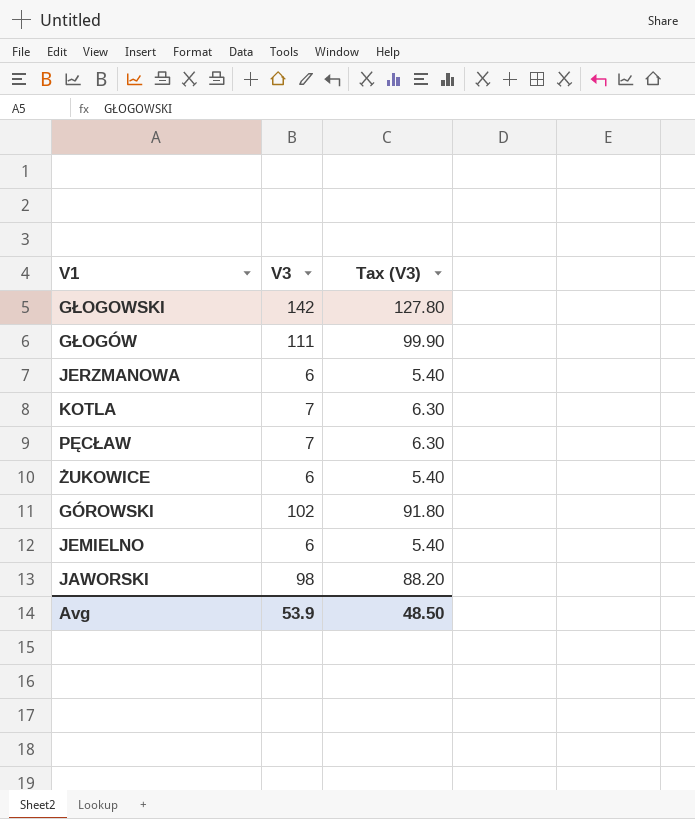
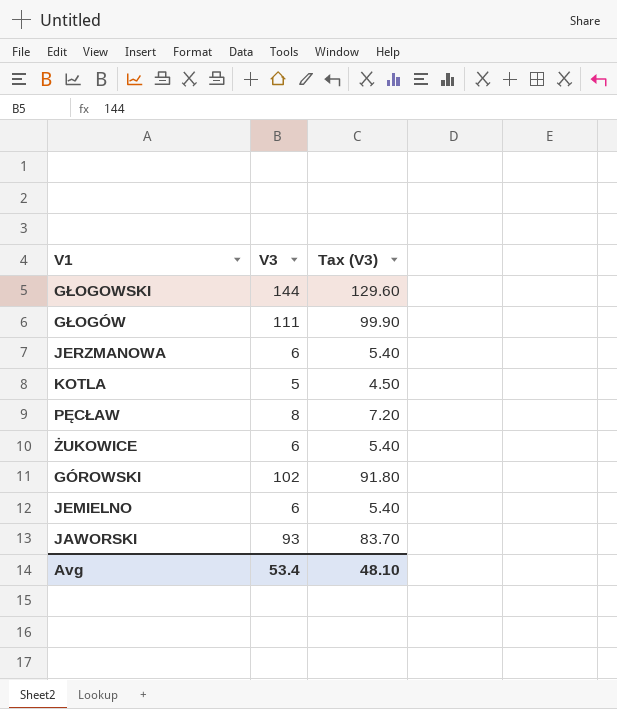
GŁOGOWSKI | V3: 142 -> 144
GŁOGOWSKI | Tax (V3): 127.80 -> 129.60
KOTLA | V3: 7 -> 5
KOTLA | Tax (V3): 6.30 -> 4.50
PĘCŁAW | V3: 7 -> 8
PĘCŁAW | Tax (V3): 6.30 -> 7.20
JAWORSKI | V3: 98 -> 93
JAWORSKI | Tax (V3): 88.20 -> 83.70
Avg | V3: 53.9 -> 53.4
Avg | Tax (V3): 48.50 -> 48.10

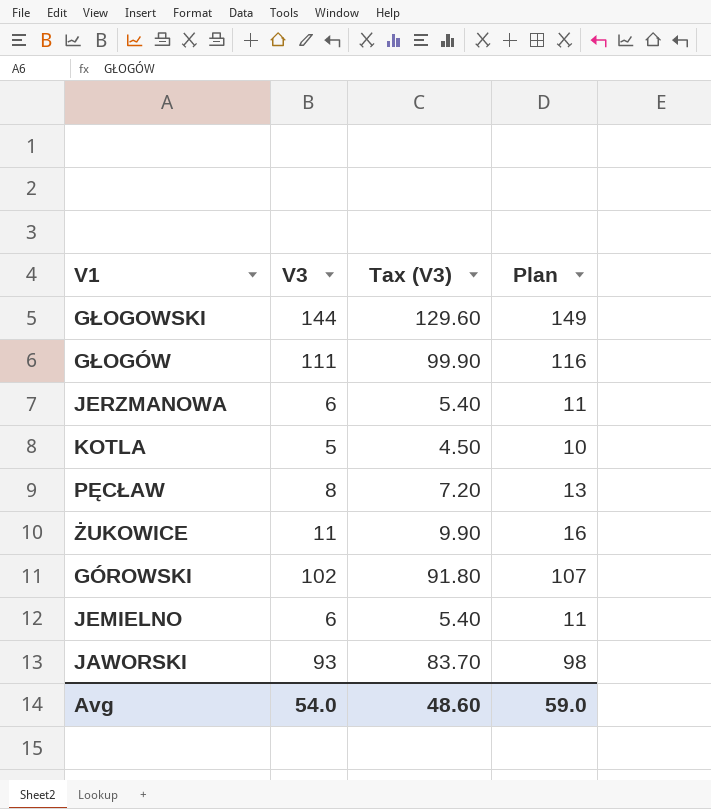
column Plan | formula: none -> [V3] + 5
ŻUKOWICE | V3: 6 -> 11
ŻUKOWICE | Tax (V3): 5.40 -> 9.90
Avg | V3: 53.4 -> 54.0
Avg | Tax (V3): 48.10 -> 48.60

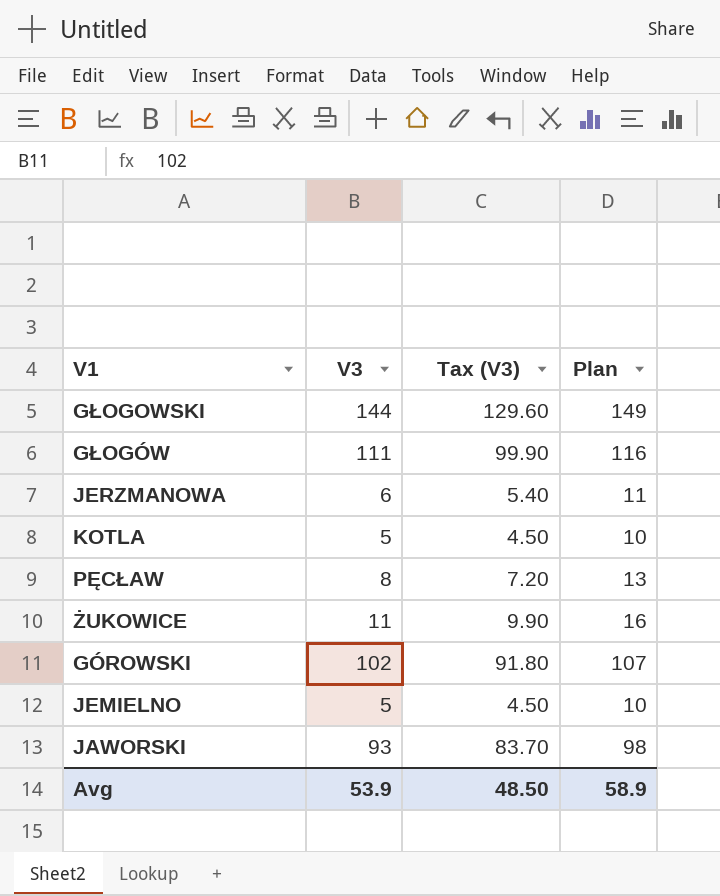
JEMIELNO | V3: 6 -> 5
JEMIELNO | Tax (V3): 5.40 -> 4.50
JEMIELNO | Plan: 11 -> 10
Avg | V3: 54.0 -> 53.9
Avg | Tax (V3): 48.60 -> 48.50
Avg | Plan: 59.0 -> 58.9

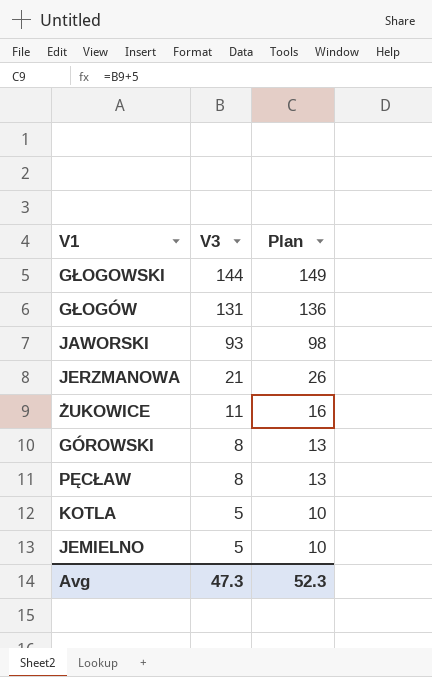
row order: none -> V3 descending
column Tax (V3) | formula: [V3] * 0.9 -> none
GŁOGÓW | V3: 111 -> 131
GŁOGÓW | Plan: 116 -> 136
JERZMANOWA | V3: 6 -> 21
JERZMANOWA | Plan: 11 -> 26
GÓROWSKI | V3: 102 -> 8
GÓROWSKI | Plan: 107 -> 13
Avg | V3: 53.9 -> 47.3
Avg | Plan: 58.9 -> 52.3

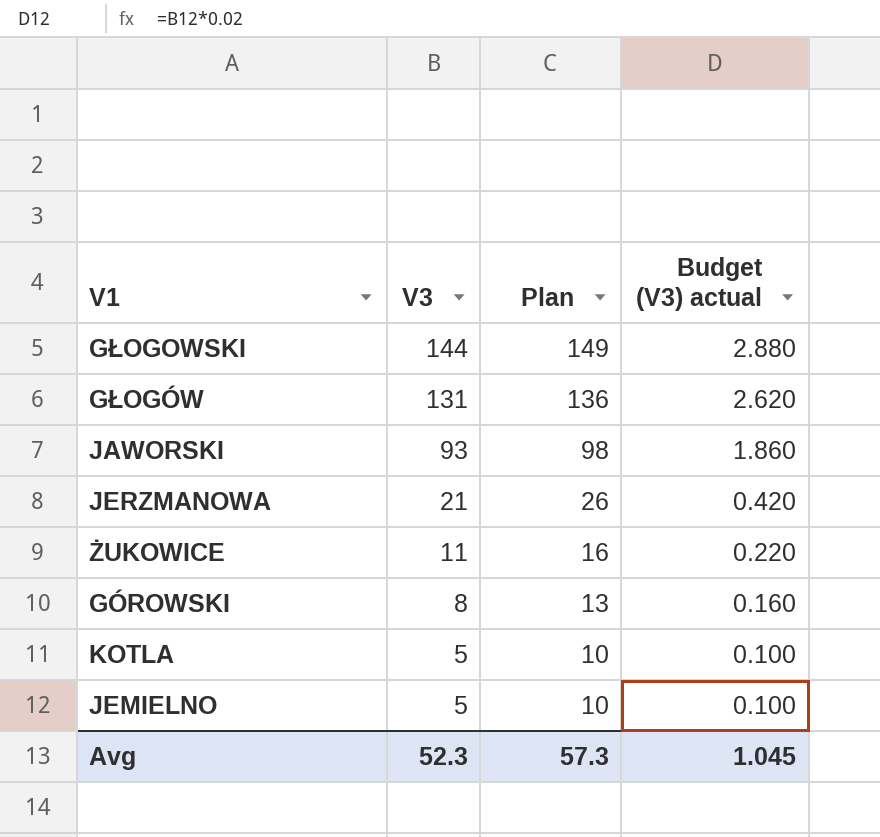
column Budget (V3) actual | formula: none -> [V3] * 0.02
row PĘCŁAW: 8 | 13 -> none
Avg | V3: 47.3 -> 52.3
Avg | Plan: 52.3 -> 57.3

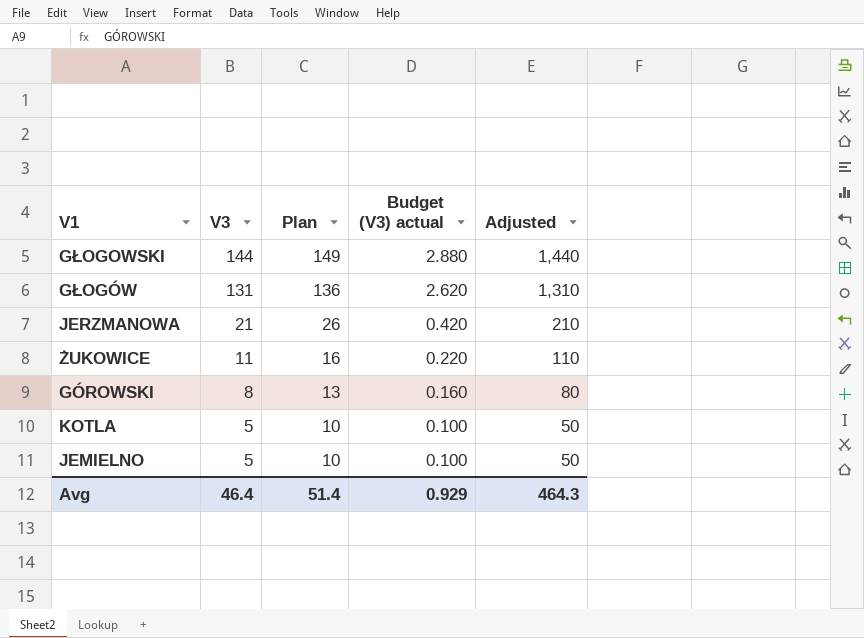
column Adjusted | formula: none -> [V3] * 10
row JAWORSKI: 93 | 98 | 1.860 -> none
Avg | V3: 52.3 -> 46.4
Avg | Plan: 57.3 -> 51.4
Avg | Budget (V3) actual: 1.045 -> 0.929

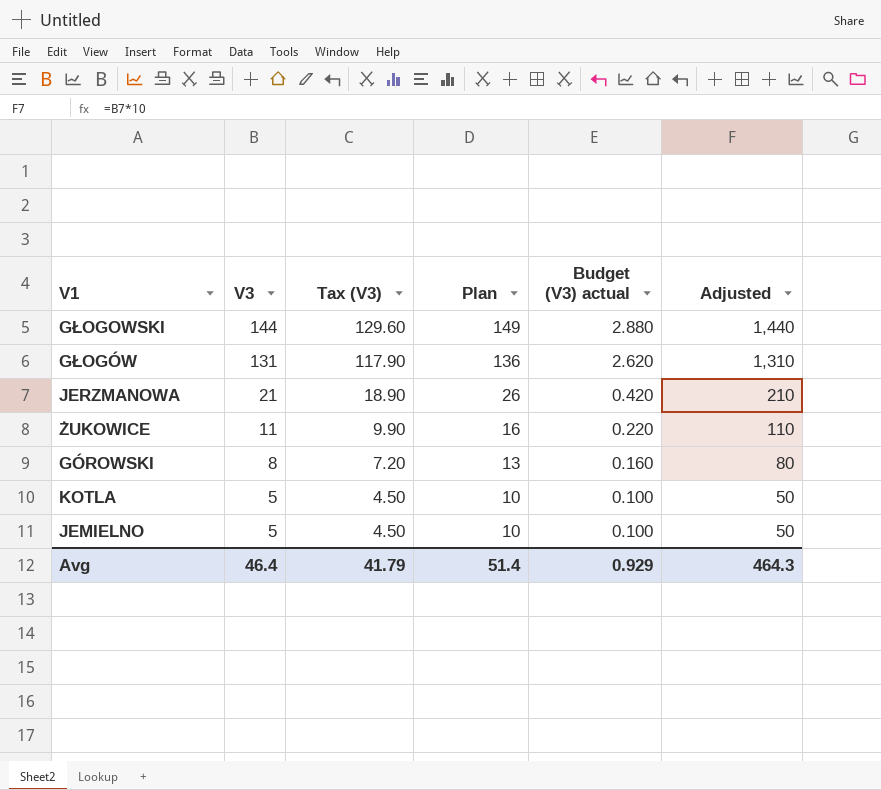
column Tax (V3) | formula: none -> [V3] * 0.9

